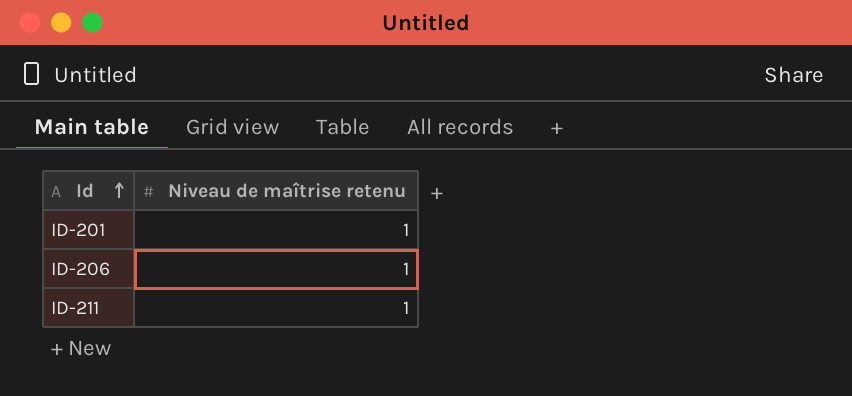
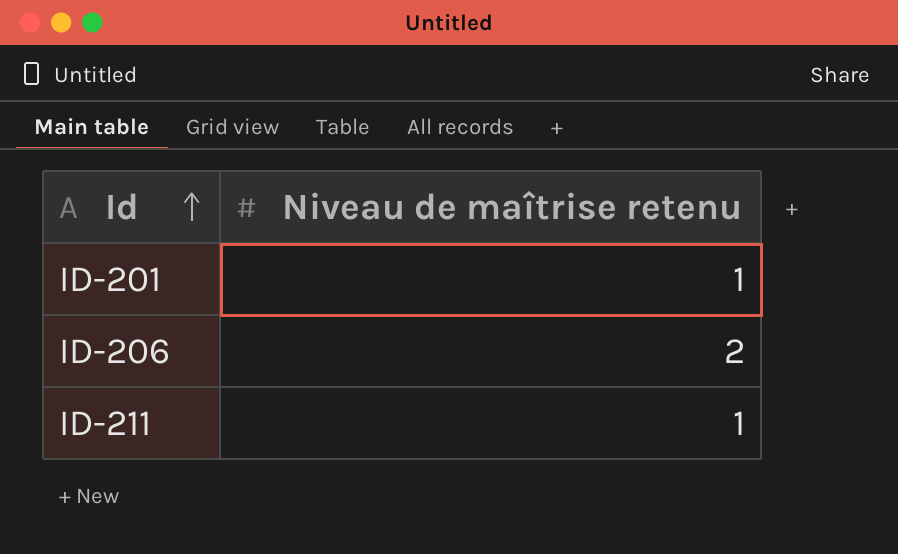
ID-206 | Niveau de maîtrise retenu: 1 -> 2

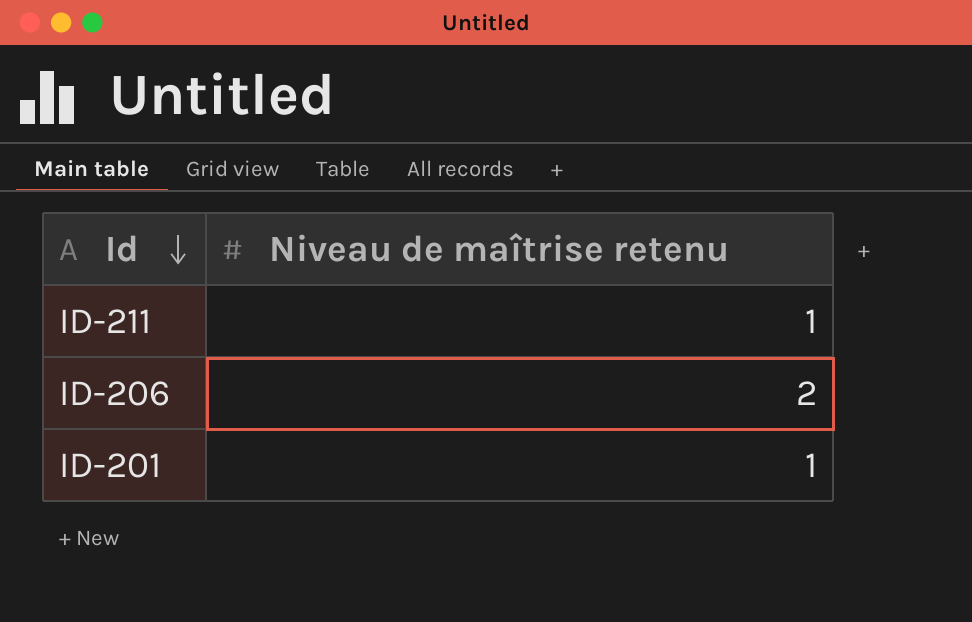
row order: Id ascending -> Id descending

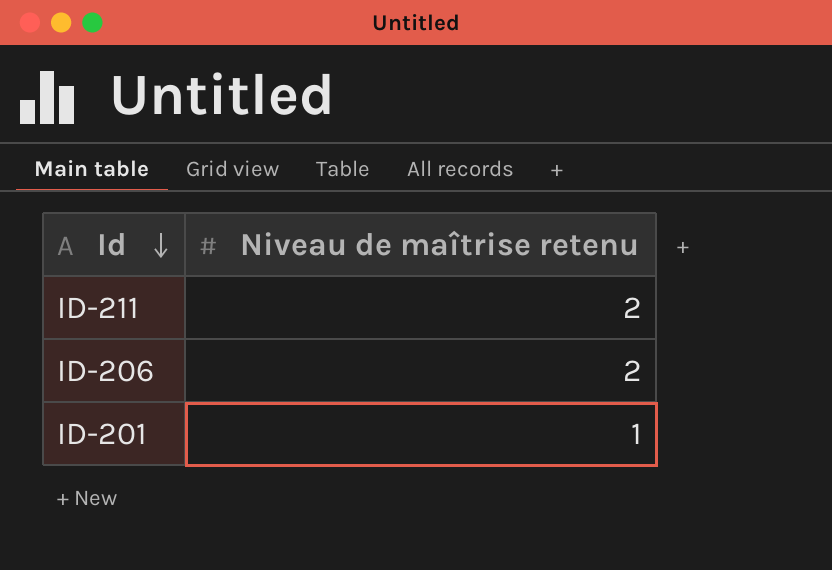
ID-211 | Niveau de maîtrise retenu: 1 -> 2

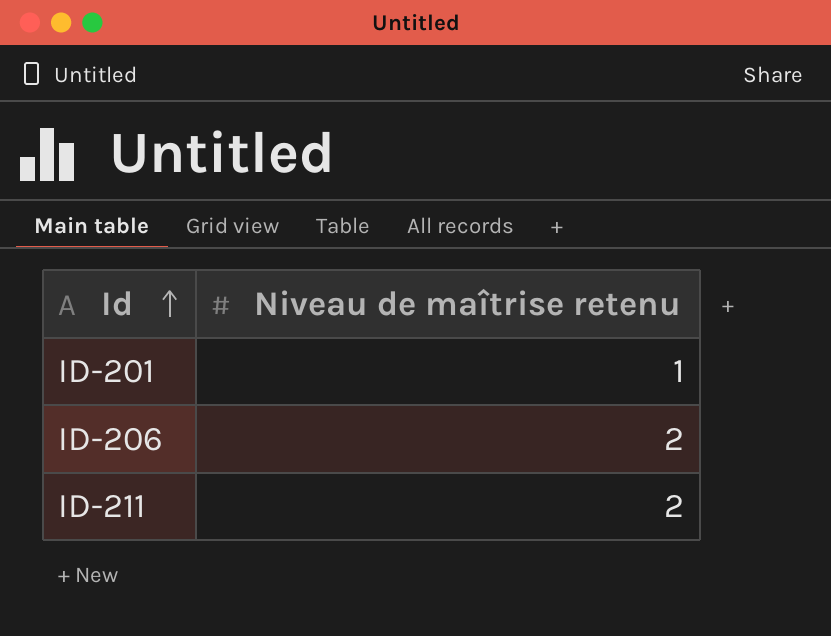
row order: Id descending -> Id ascending

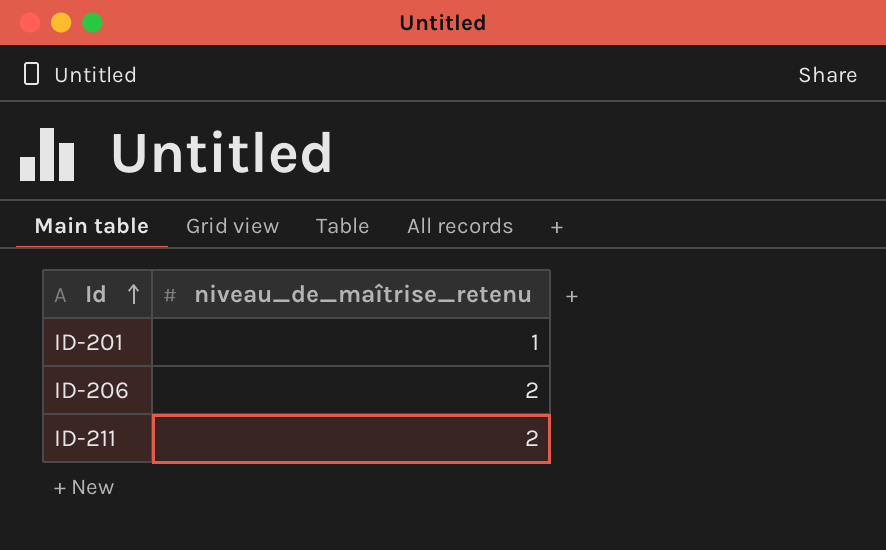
column name: Niveau de maîtrise retenu -> niveau_de_maîtrise_retenu

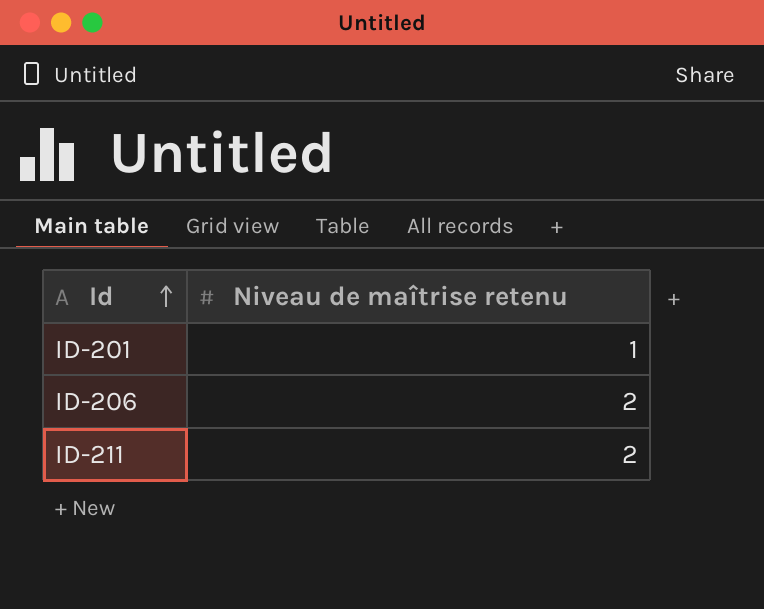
column name: niveau_de_maîtrise_retenu -> Niveau de maîtrise retenu

